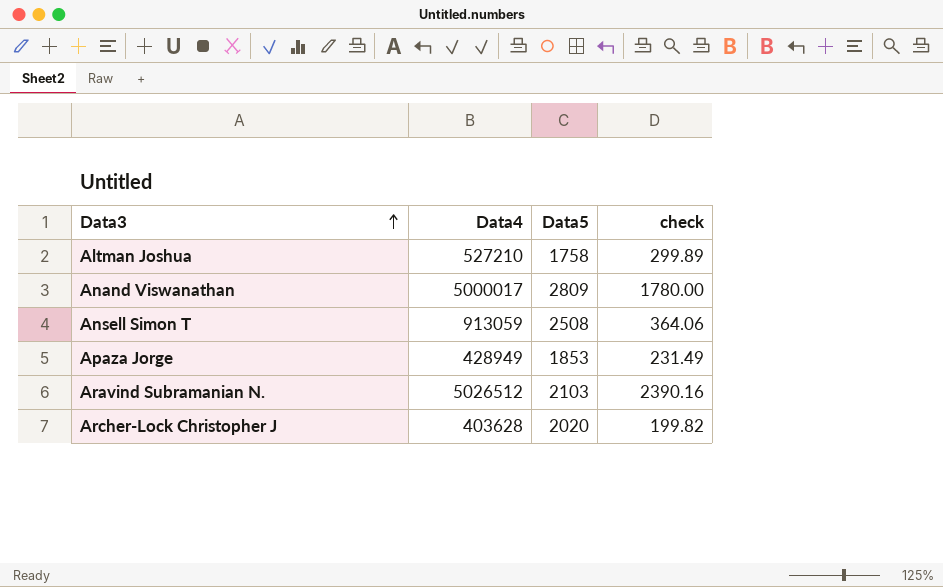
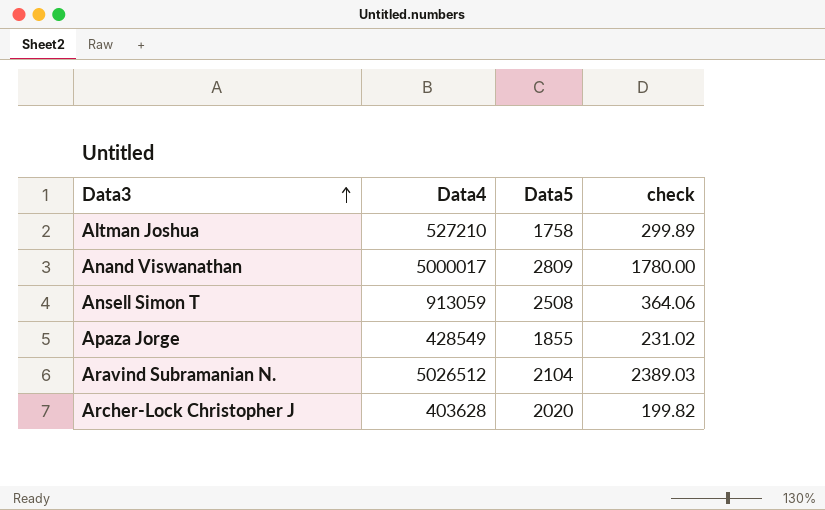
Apaza Jorge | Data4: 428949 -> 428549
Apaza Jorge | Data5: 1853 -> 1855
Apaza Jorge | check: 231.49 -> 231.02
Aravind Subramanian N. | Data5: 2103 -> 2104
Aravind Subramanian N. | check: 2390.16 -> 2389.03

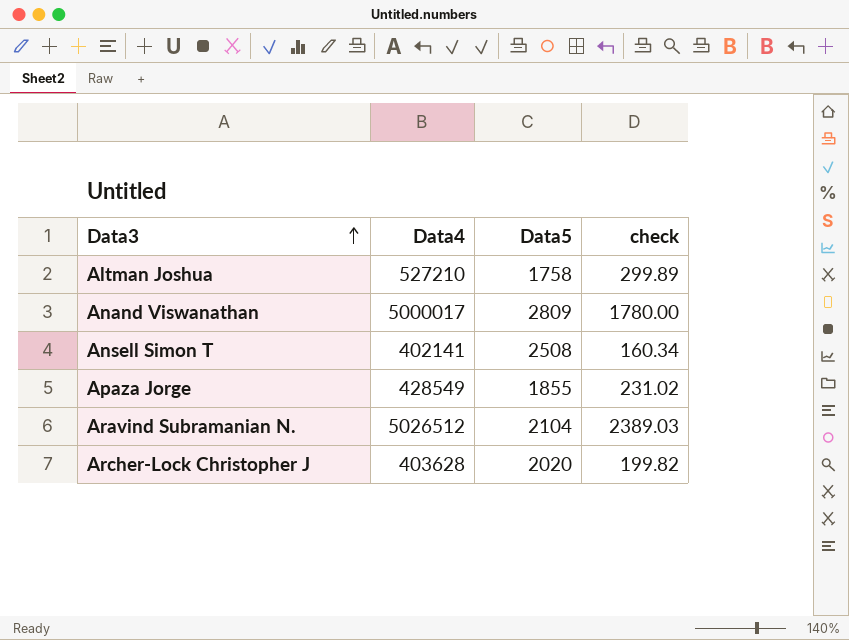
Ansell Simon T | Data4: 913059 -> 402141
Ansell Simon T | check: 364.06 -> 160.34

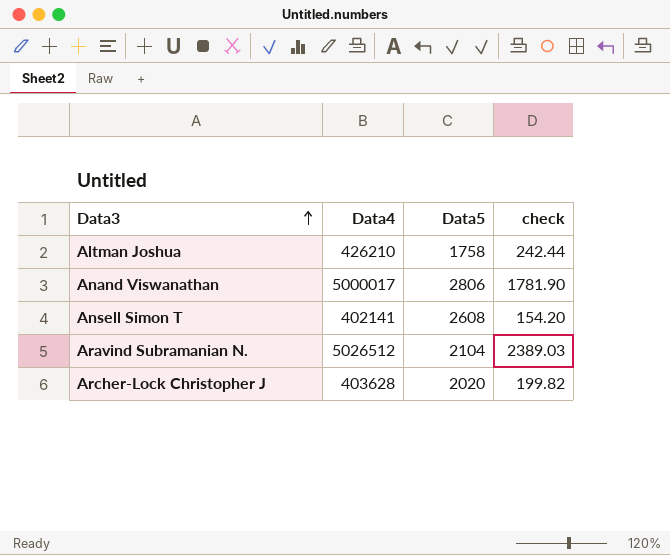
row Apaza Jorge: 428549 | 1855 | 231.02 -> none
Altman Joshua | Data4: 527210 -> 426210
Altman Joshua | check: 299.89 -> 242.44
Anand Viswanathan | Data5: 2809 -> 2806
Anand Viswanathan | check: 1780.00 -> 1781.90
Ansell Simon T | Data5: 2508 -> 2608
Ansell Simon T | check: 160.34 -> 154.20

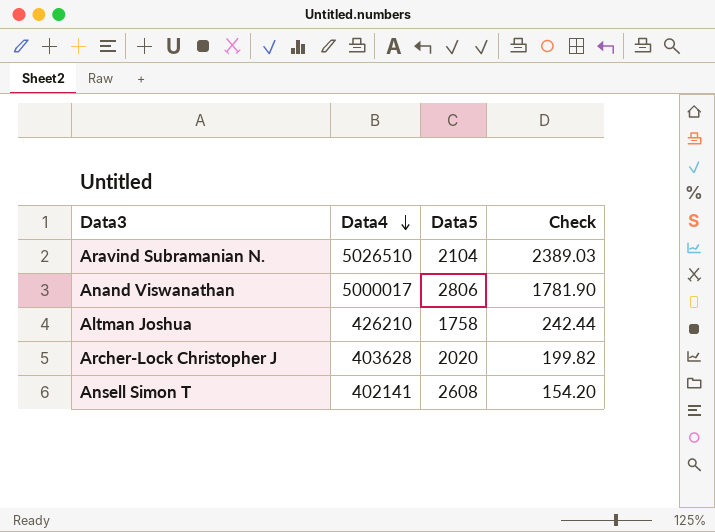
row order: Data3 ascending -> Data4 descending
column name: check -> Check
Aravind Subramanian N. | Data4: 5026512 -> 5026510

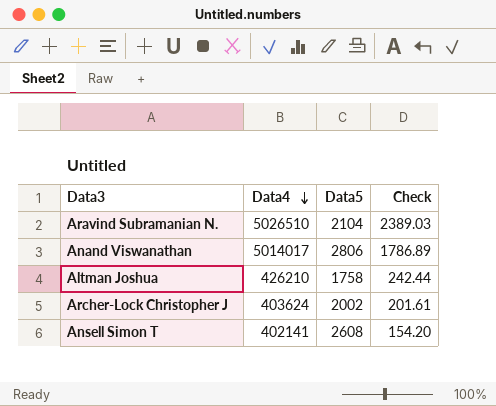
Anand Viswanathan | Data4: 5000017 -> 5014017
Anand Viswanathan | Check: 1781.90 -> 1786.89
Archer-Lock Christopher J | Data4: 403628 -> 403624
Archer-Lock Christopher J | Data5: 2020 -> 2002
Archer-Lock Christopher J | Check: 199.82 -> 201.61

